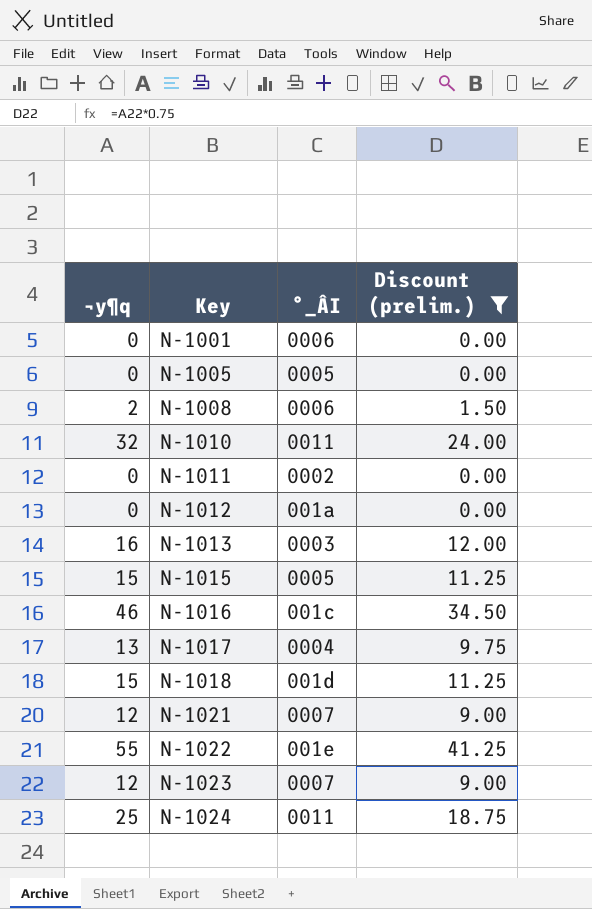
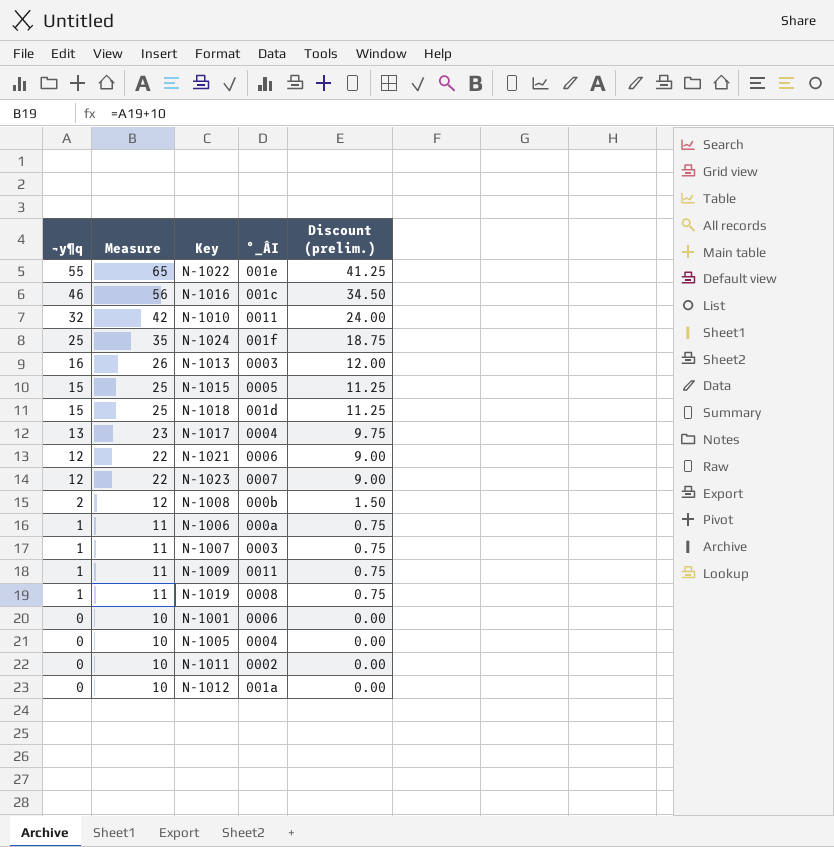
filter: Discount (prelim.) != 0.75 -> none
row order: Key ascending -> ¬y¶q descending
column Measure | formula: none -> [¬y¶q] + 10
N-1024 | °_ÂI: 0011 -> 001f
N-1021 | °_ÂI: 0007 -> 0006
N-1008 | °_ÂI: 0006 -> 000b
N-1005 | °_ÂI: 0005 -> 0004

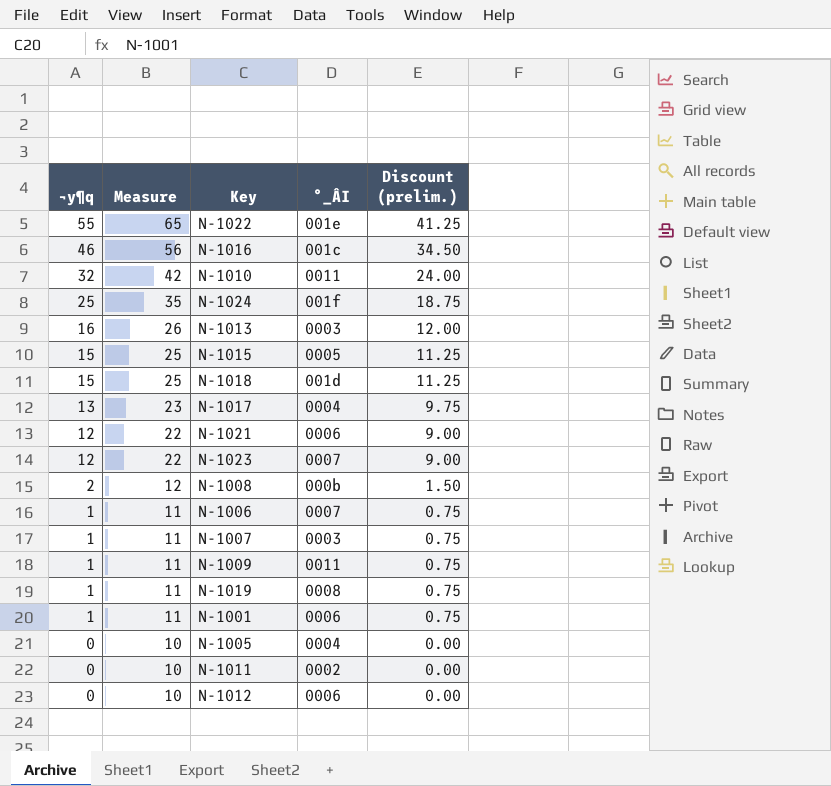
N-1006 | °_ÂI: 000a -> 0007
N-1001 | ¬y¶q: 0 -> 1
N-1001 | Measure: 10 -> 11
N-1001 | Discount (prelim.): 0.00 -> 0.75
N-1012 | °_ÂI: 001a -> 0006

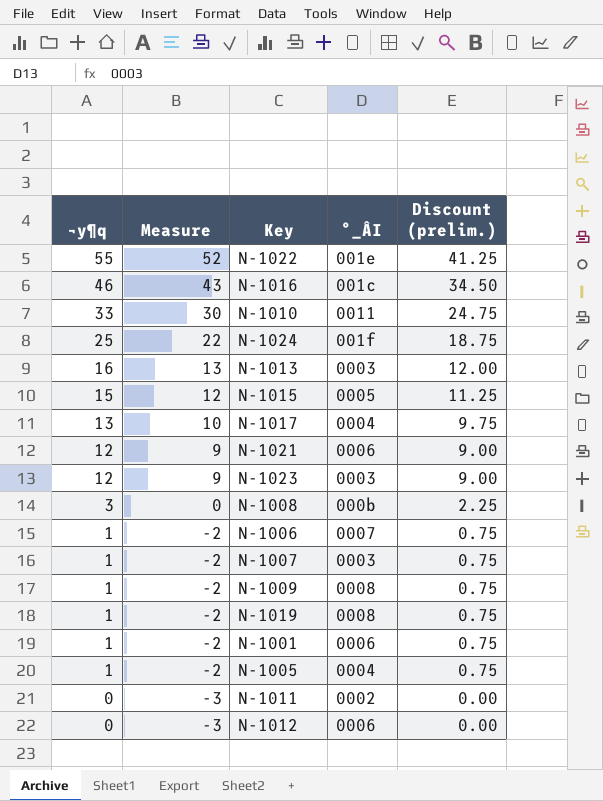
column Measure | formula: [¬y¶q] + 10 -> [¬y¶q] - 3
row N-1018: 15 | 25 | 001d | 11.25 -> none
N-1010 | ¬y¶q: 32 -> 33
N-1010 | Discount (prelim.): 24.00 -> 24.75
N-1023 | °_ÂI: 0007 -> 0003
N-1008 | ¬y¶q: 2 -> 3
N-1008 | Discount (prelim.): 1.50 -> 2.25
N-1009 | °_ÂI: 0011 -> 0008
N-1005 | ¬y¶q: 0 -> 1
N-1005 | Discount (prelim.): 0.00 -> 0.75

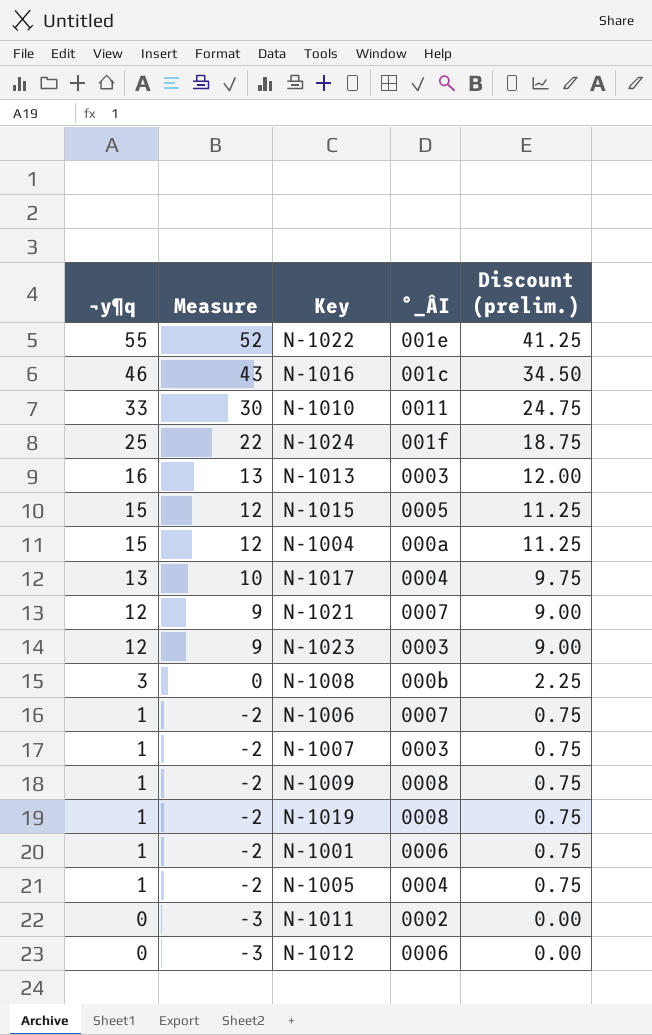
row N-1004: none -> 15 | 12 | 000a | 11.25
N-1021 | °_ÂI: 0006 -> 0007

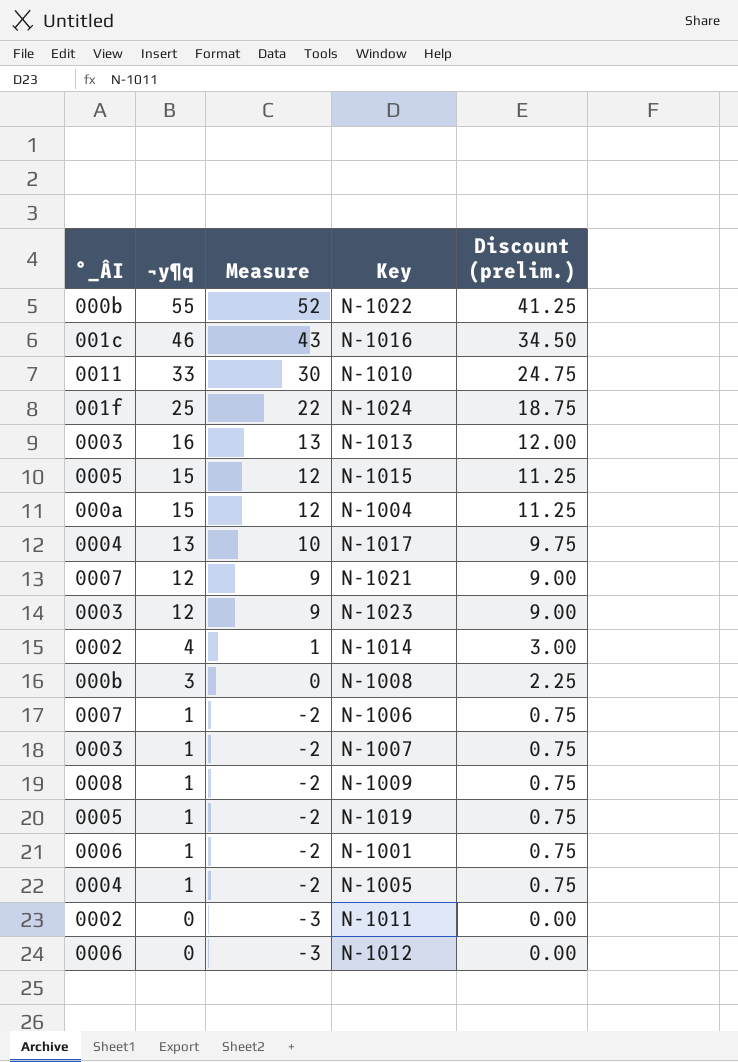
column °_ÂI | position: 4 -> 1
N-1022 | °_ÂI: 001e -> 000b
row N-1014: none -> 0002 | 4 | 1 | 3.00
N-1019 | °_ÂI: 0008 -> 0005

